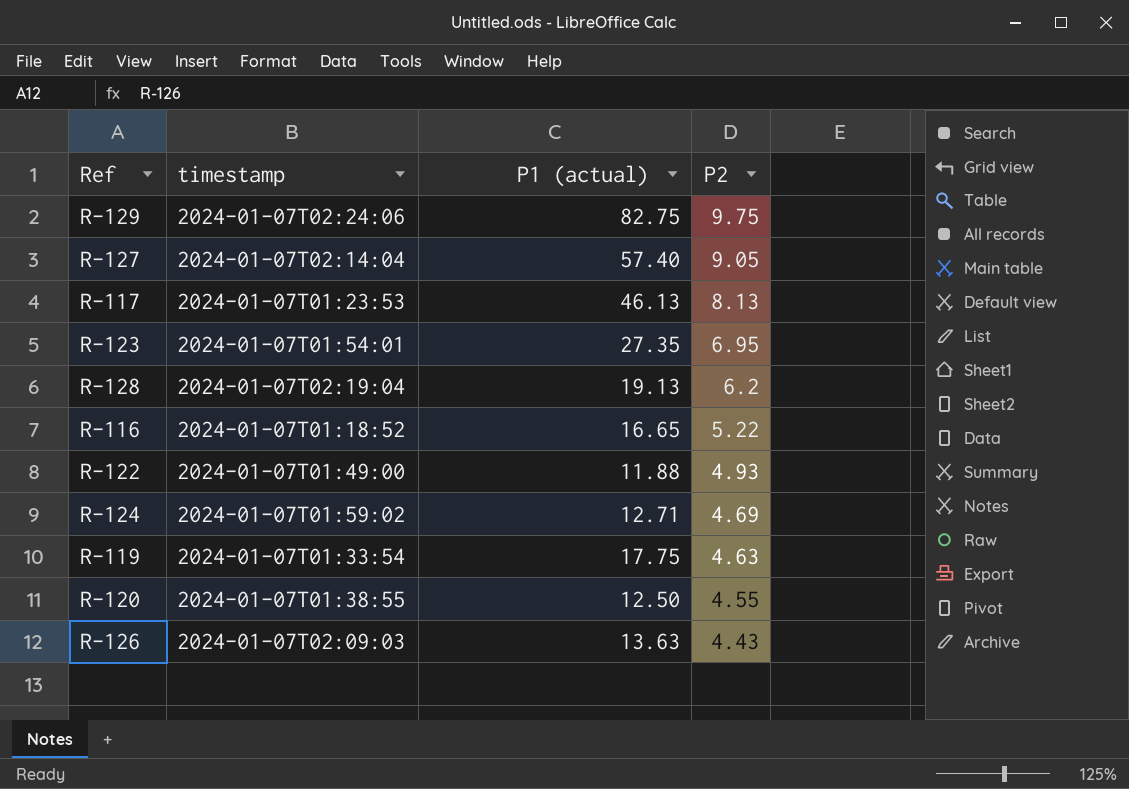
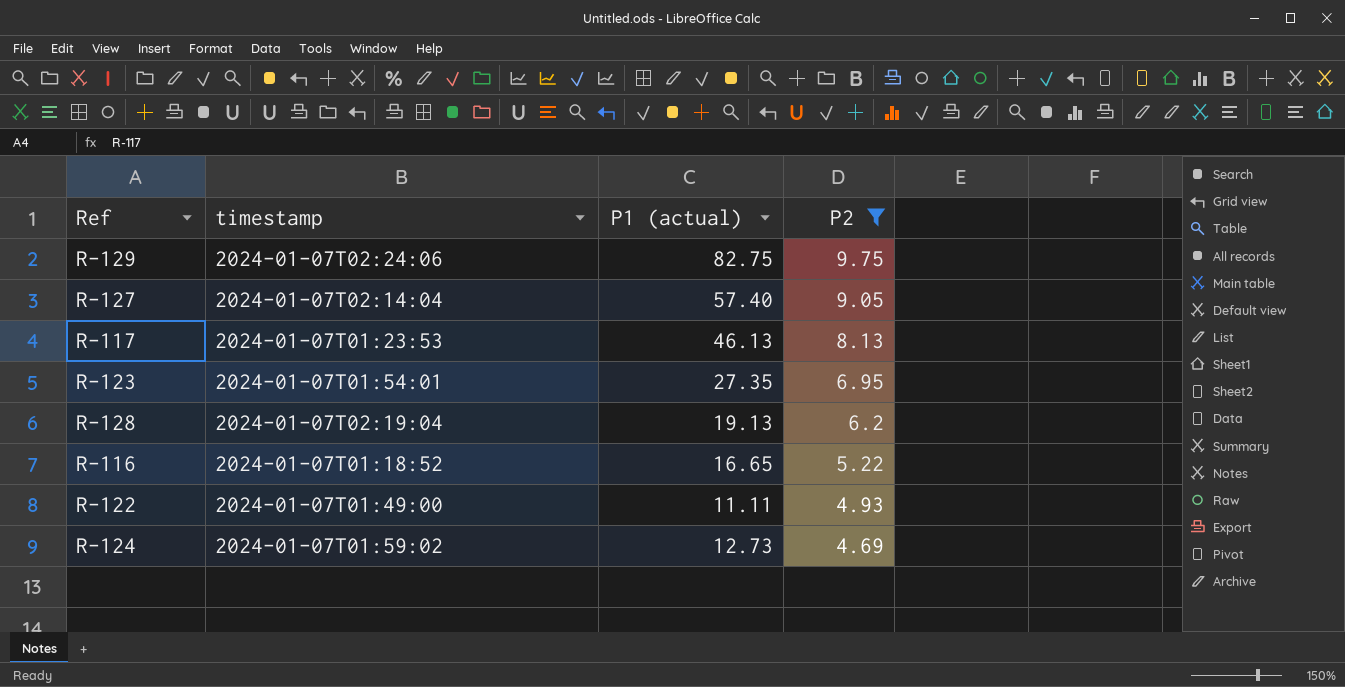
filter: none -> P2 >= 4.69
R-122 | P1 (actual): 11.88 -> 11.11
R-124 | P1 (actual): 12.71 -> 12.73

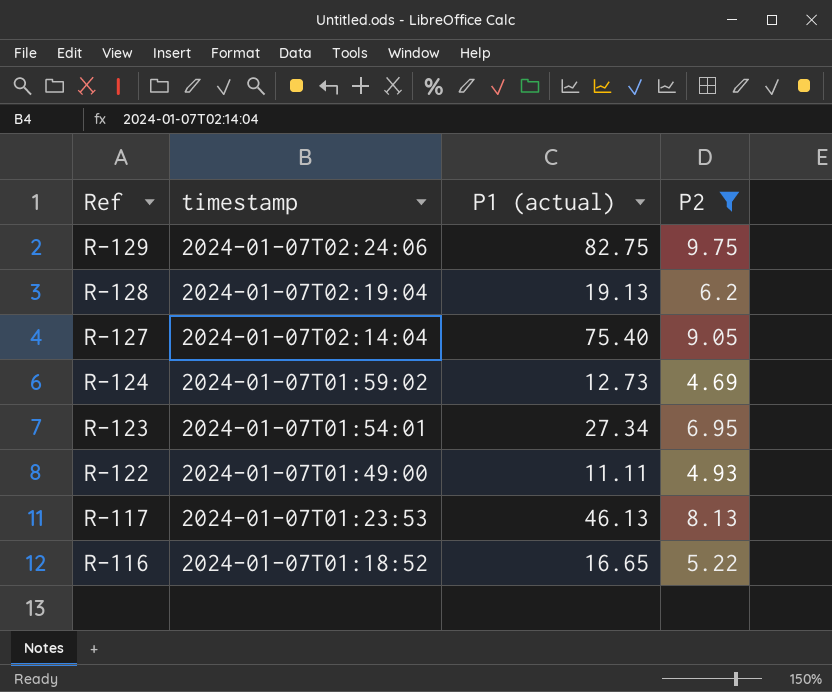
row order: P2 descending -> Ref descending
R-127 | P1 (actual): 57.40 -> 75.40
R-123 | P1 (actual): 27.35 -> 27.34

